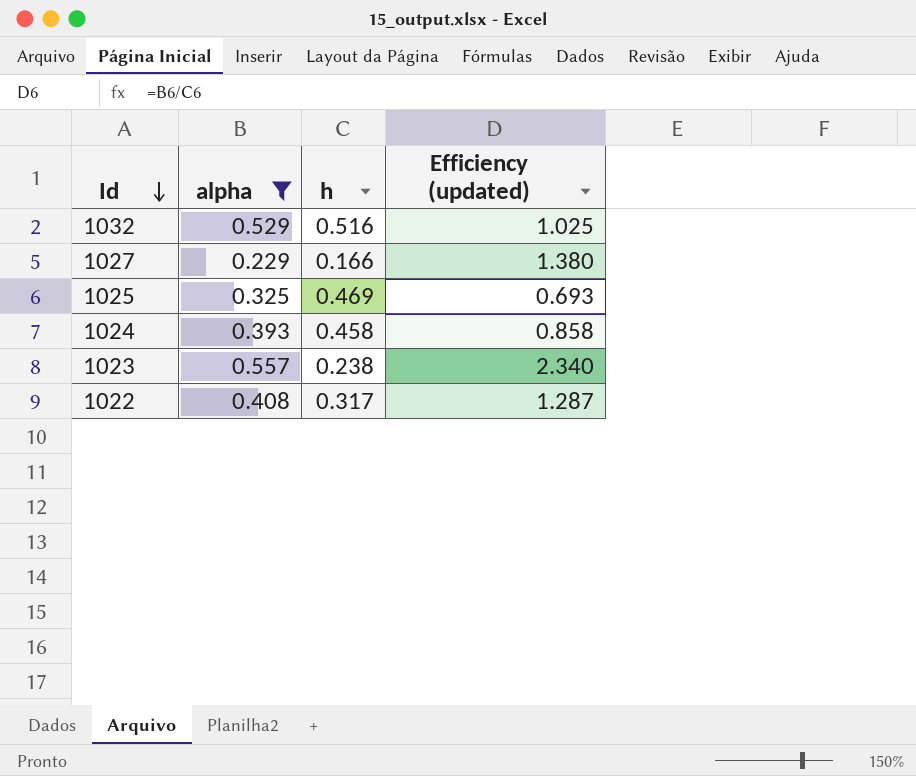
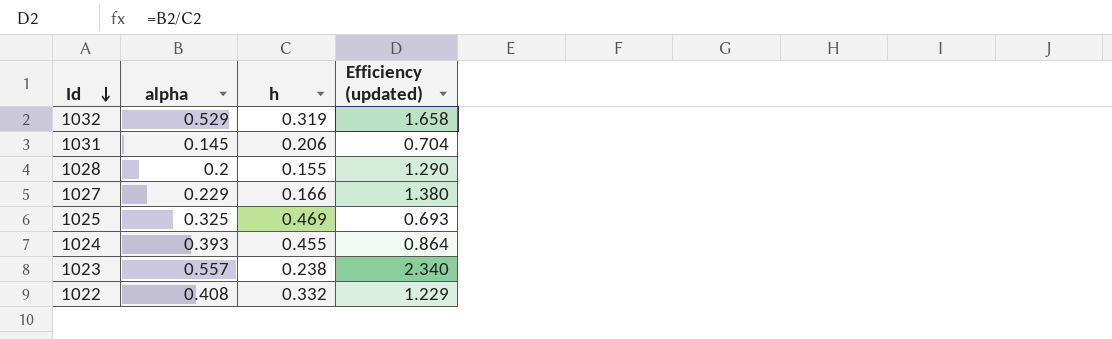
filter: alpha >= 0.229 -> none
1032 | h: 0.516 -> 0.319
1032 | Efficiency (updated): 1.025 -> 1.658
1024 | h: 0.458 -> 0.455
1024 | Efficiency (updated): 0.858 -> 0.864
1022 | h: 0.317 -> 0.332
1022 | Efficiency (updated): 1.287 -> 1.229

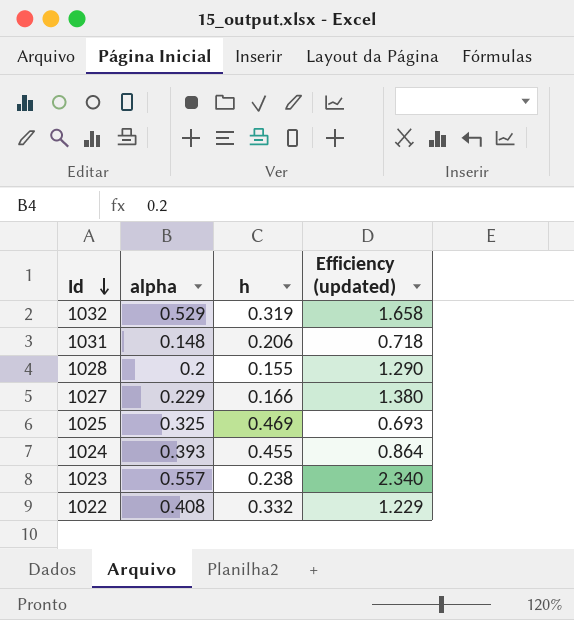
1031 | alpha: 0.145 -> 0.148
1031 | Efficiency (updated): 0.704 -> 0.718

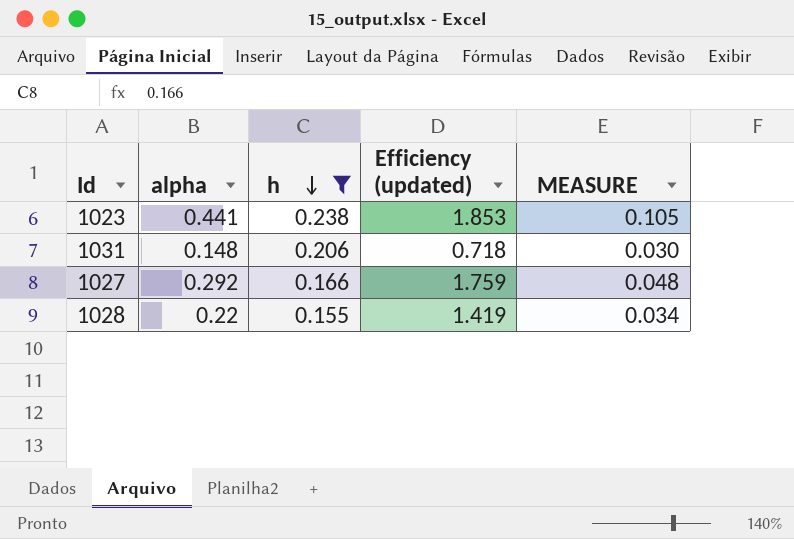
filter: none -> h <= 0.238
row order: Id descending -> h descending
column MEASURE | formula: none -> [alpha] * [h]
1023 | alpha: 0.557 -> 0.441
1023 | Efficiency (updated): 2.340 -> 1.853
1027 | alpha: 0.229 -> 0.292
1027 | Efficiency (updated): 1.380 -> 1.759
1028 | alpha: 0.2 -> 0.22
1028 | Efficiency (updated): 1.290 -> 1.419

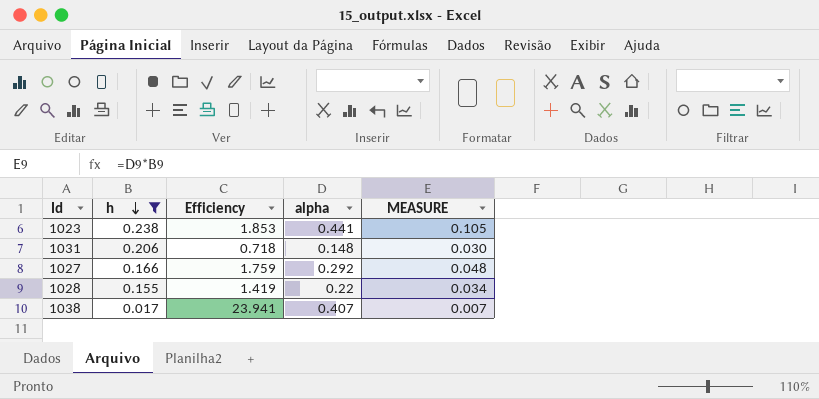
column name: Efficiency (updated) -> Efficiency
column alpha | position: 2 -> 4
row 1038: none -> 0.017 | 23.941 | 0.407 | 0.007

